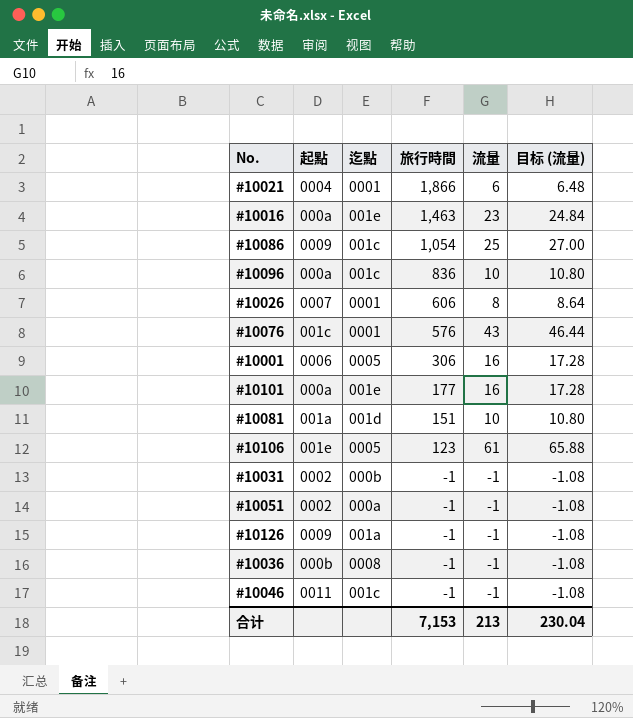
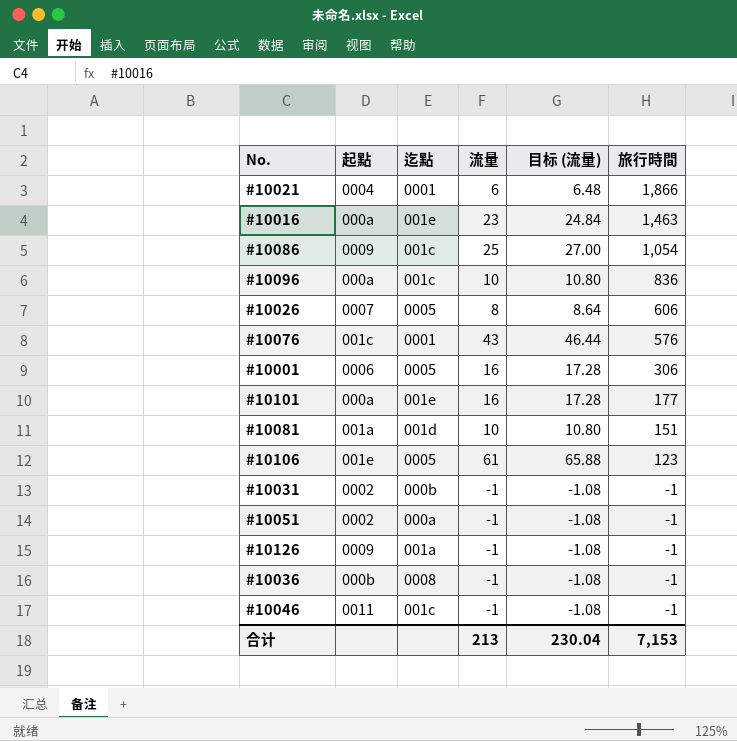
column 旅行時間 | position: 4 -> 6
#10026 | 迄點: 0001 -> 0005

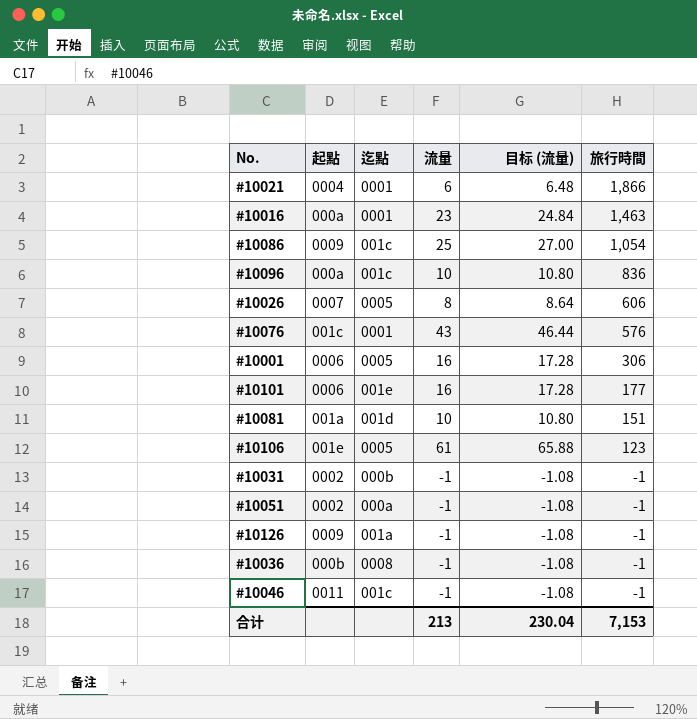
#10016 | 迄點: 001e -> 0001
#10101 | 起點: 000a -> 0006

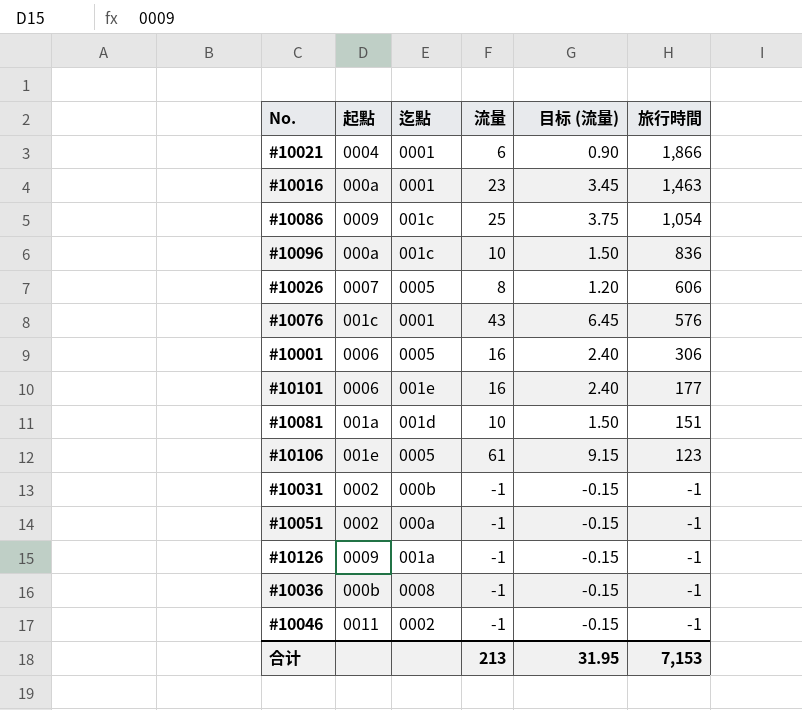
column 目标 (流量) | formula: [流量] * 1.08 -> [流量] * 0.15
#10046 | 迄點: 001c -> 0002
合计 | 目标 (流量): 230.04 -> 31.95

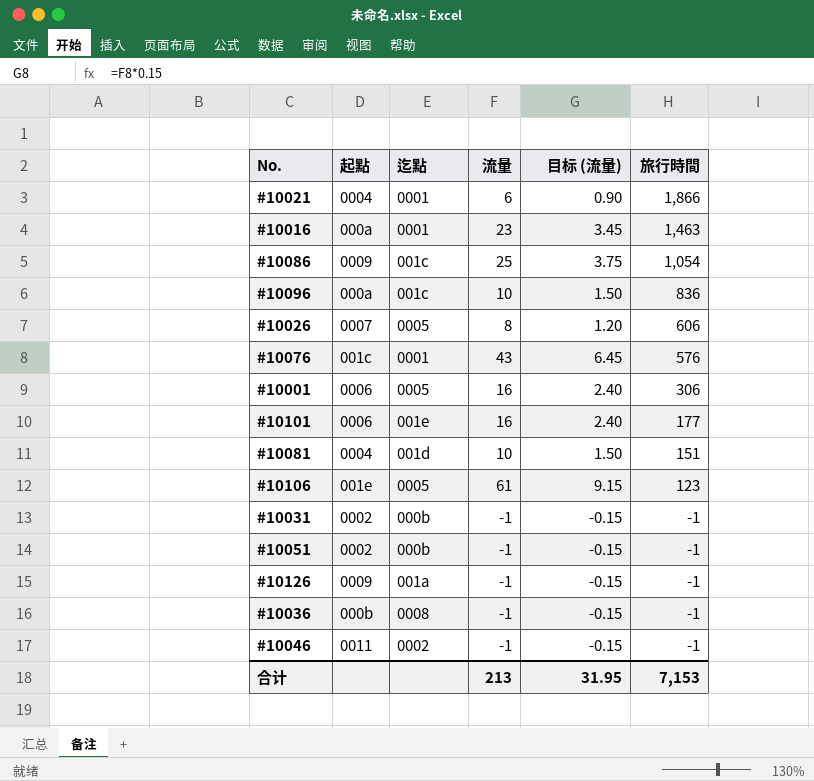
#10081 | 起點: 001a -> 0004
#10051 | 迄點: 000a -> 000b

